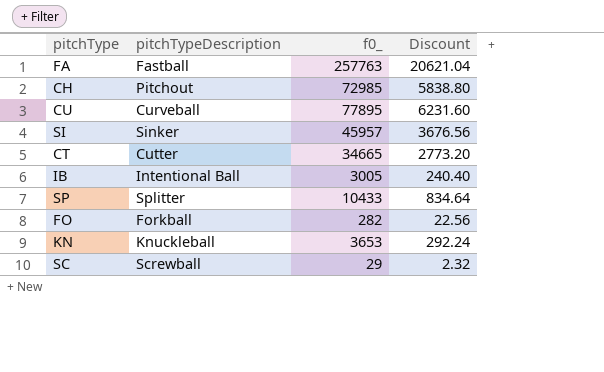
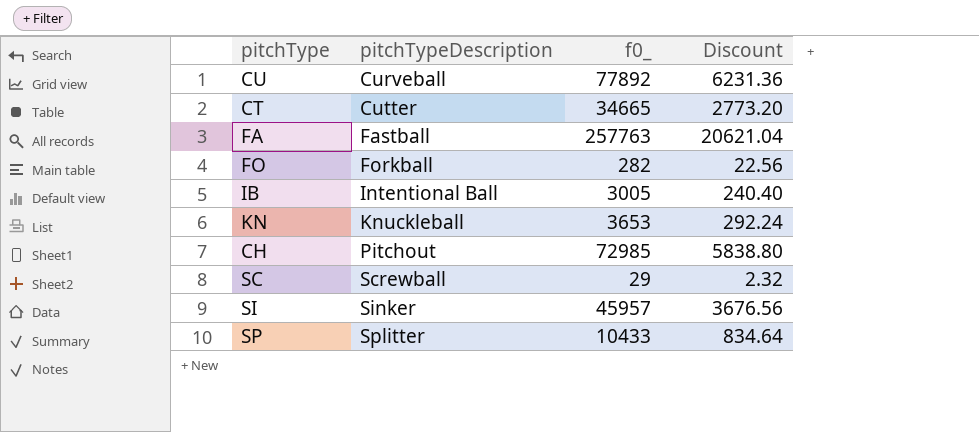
row order: none -> pitchTypeDescription ascending
CU | f0_: 77895 -> 77892
CU | Discount: 6231.60 -> 6231.36

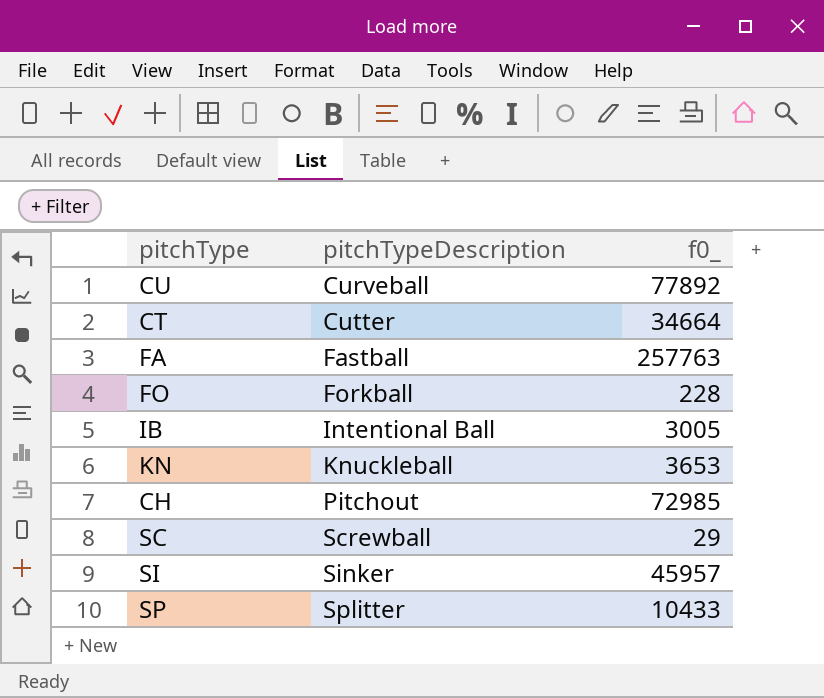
column Discount | formula: [f0_] * 0.08 -> none
CT | f0_: 34665 -> 34664
FO | f0_: 282 -> 228

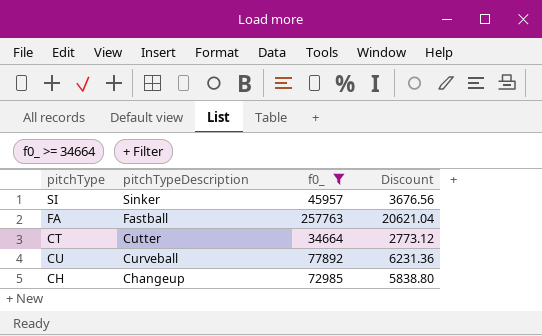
filter: none -> f0_ >= 34664
row order: pitchTypeDescription ascending -> pitchTypeDescription descending
column Discount | formula: none -> [f0_] * 0.08
CH | pitchTypeDescription: Pitchout -> Changeup

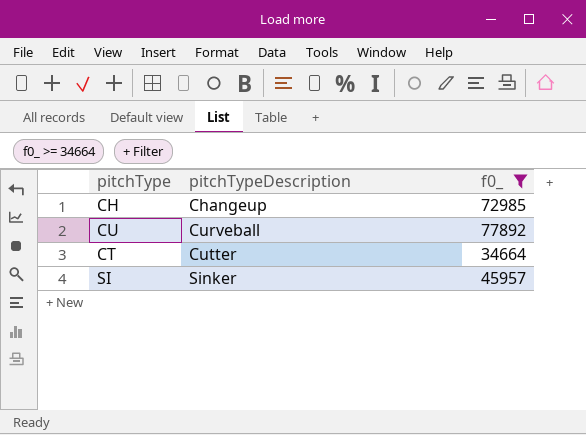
row order: pitchTypeDescription descending -> pitchTypeDescription ascending
column Discount | formula: [f0_] * 0.08 -> none
row FA: Fastball | 257763 | 20621.04 -> none

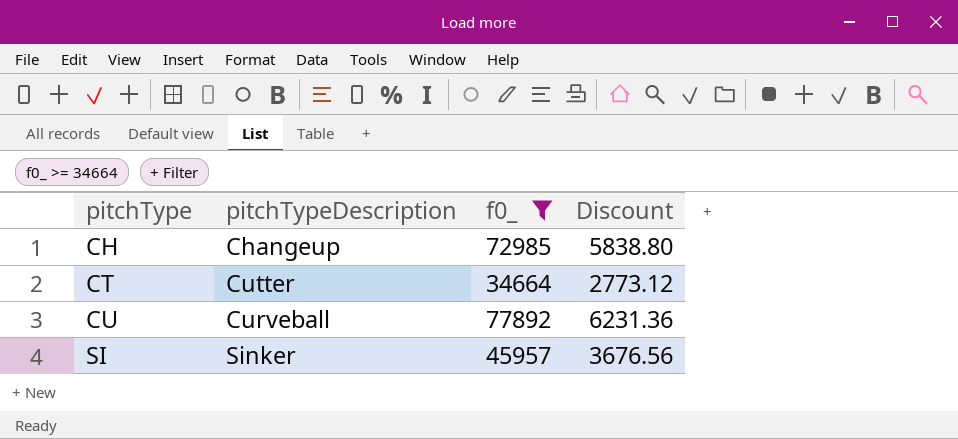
row order: pitchTypeDescription ascending -> pitchType ascending
column Discount | formula: none -> [f0_] * 0.08

